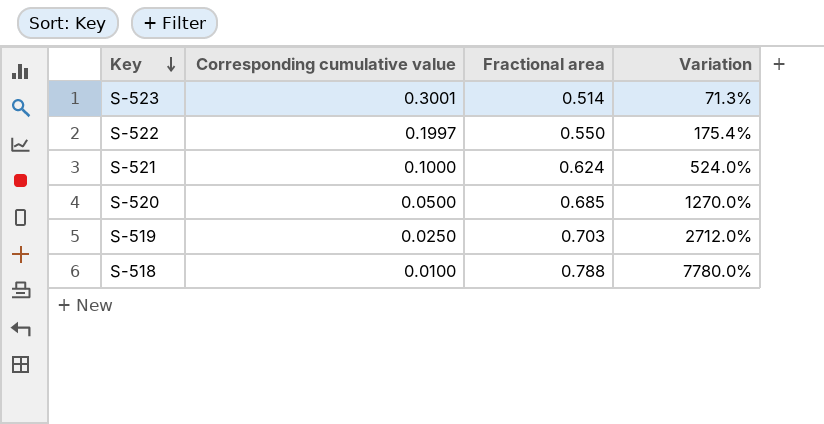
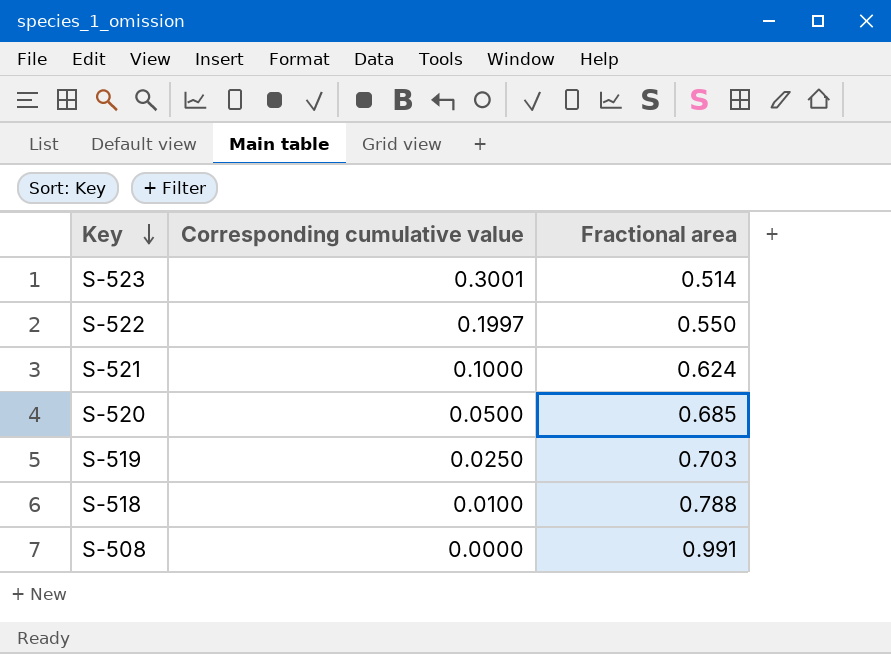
column Variation | formula: ([Fractional area] - [Corresponding cumulative value]) / [Corresponding cumulative value] -> none
row S-508: none -> 0.0000 | 0.991

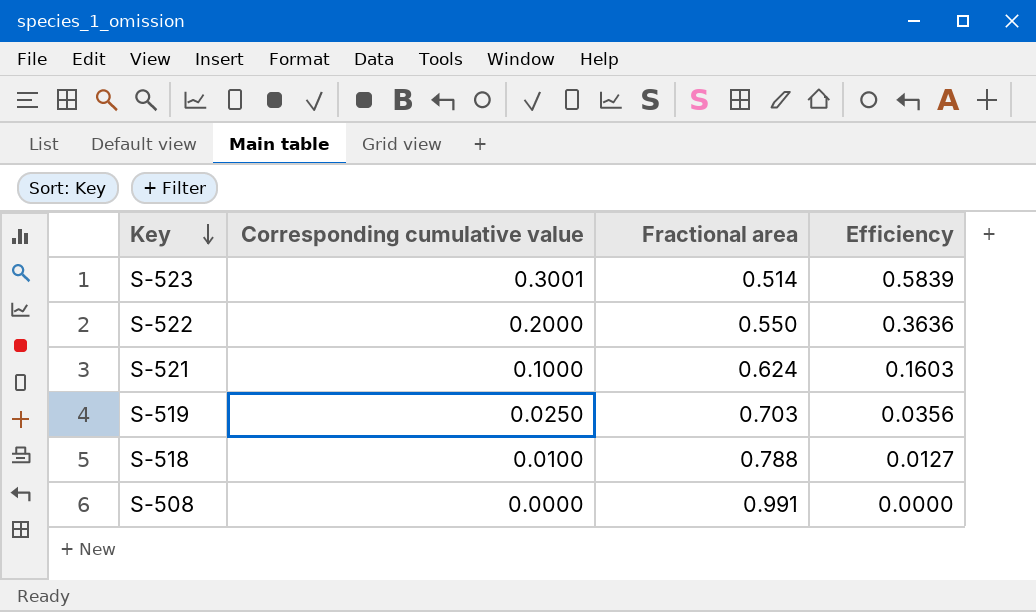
column Efficiency | formula: none -> [Corresponding cumulative value] / [Fractional area]
row S-520: 0.0500 | 0.685 -> none
S-522 | Corresponding cumulative value: 0.1997 -> 0.2000

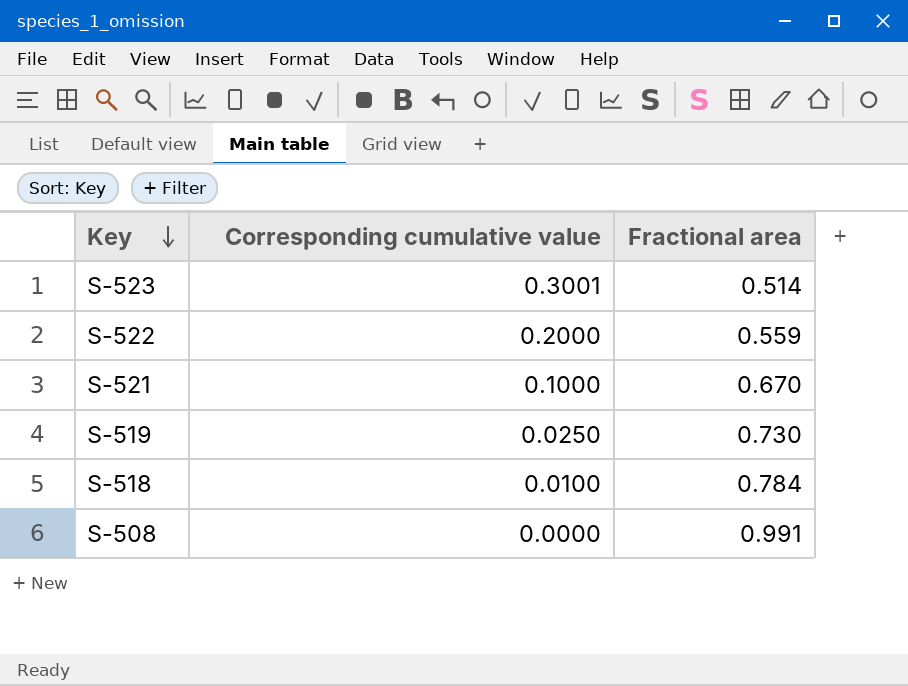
column Efficiency | formula: [Corresponding cumulative value] / [Fractional area] -> none
S-522 | Fractional area: 0.550 -> 0.559
S-521 | Fractional area: 0.624 -> 0.670
S-519 | Fractional area: 0.703 -> 0.730
S-518 | Fractional area: 0.788 -> 0.784

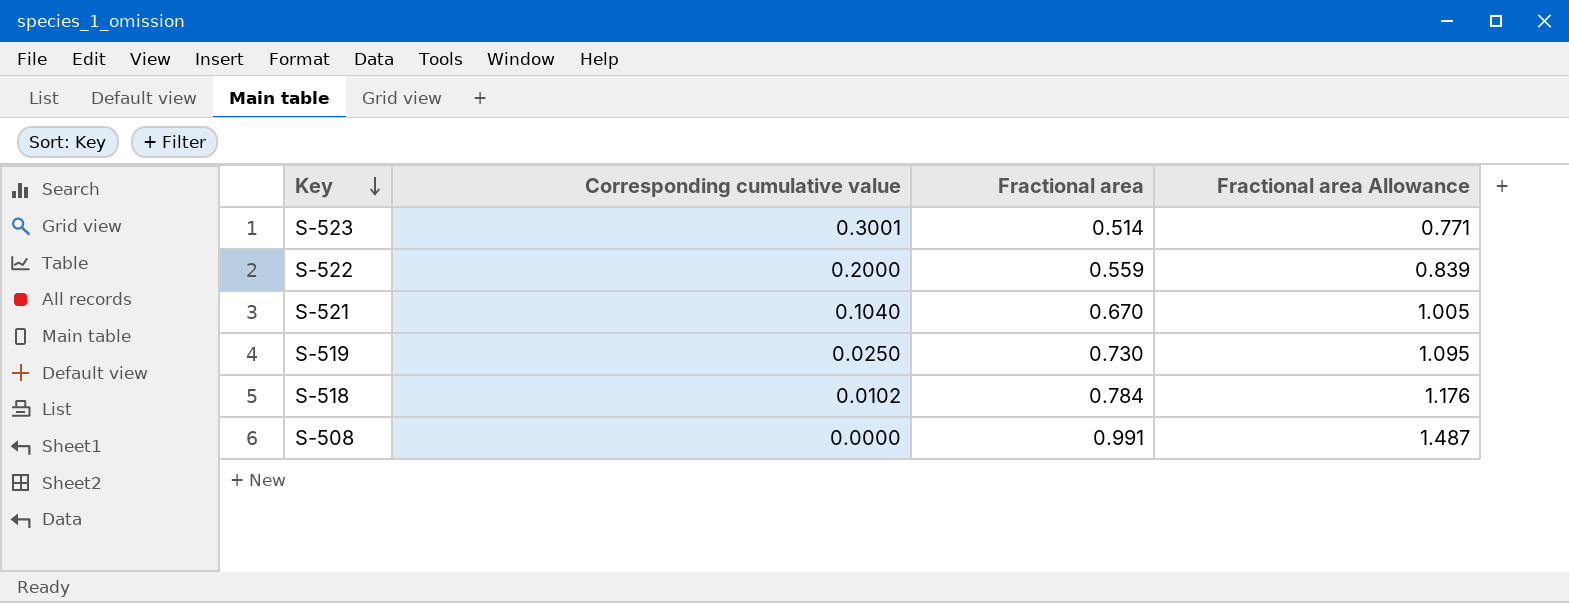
column Fractional area Allowance | formula: none -> [Fractional area] * 1.5
S-521 | Corresponding cumulative value: 0.1000 -> 0.1040
S-518 | Corresponding cumulative value: 0.0100 -> 0.0102

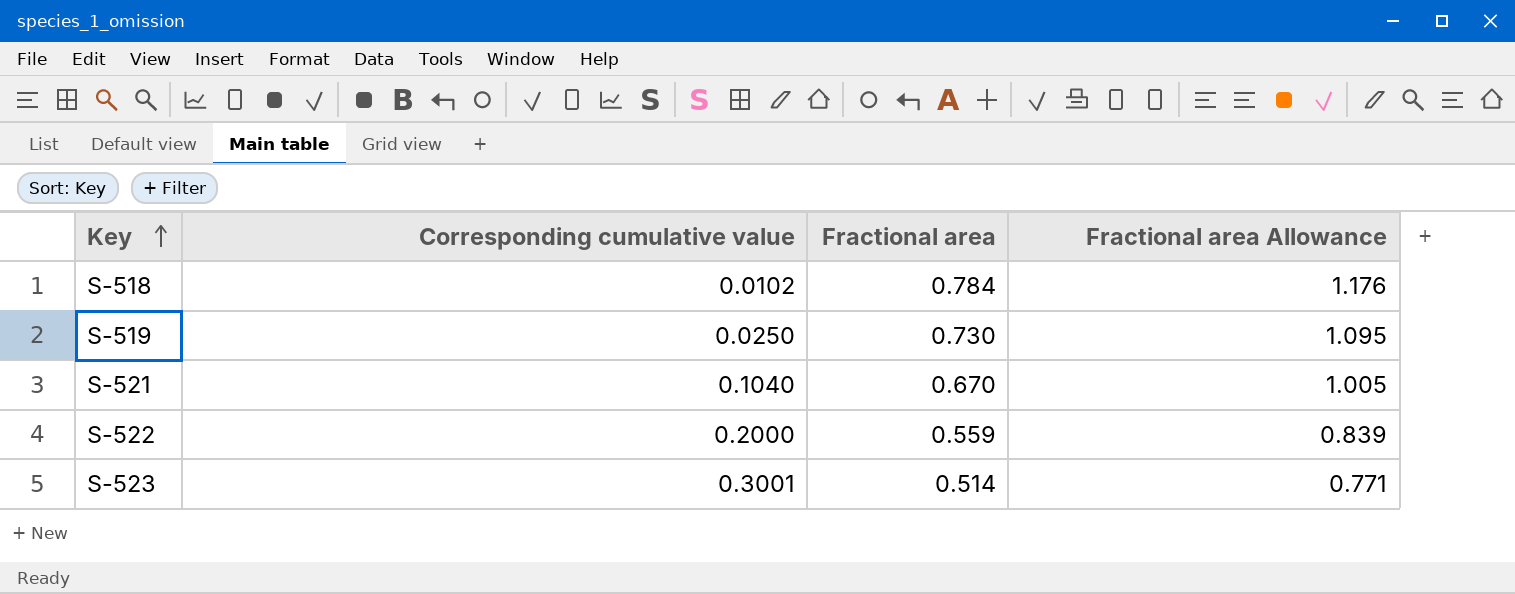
row order: Key descending -> Key ascending
row S-508: 0.0000 | 0.991 | 1.487 -> none

